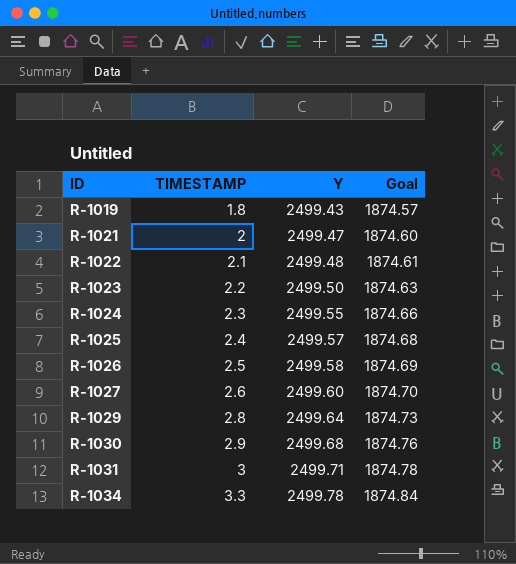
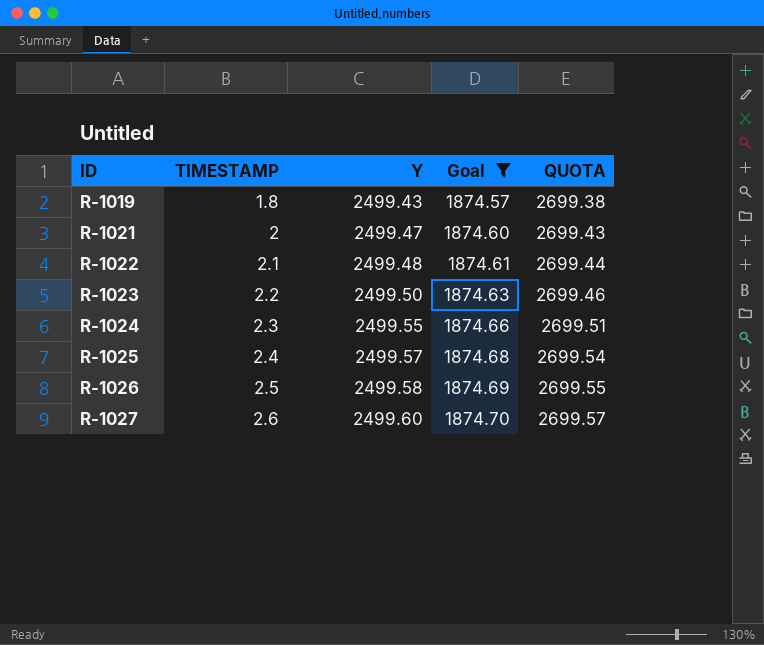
filter: none -> Goal <= 1874.70
column QUOTA | formula: none -> [Y] * 1.08

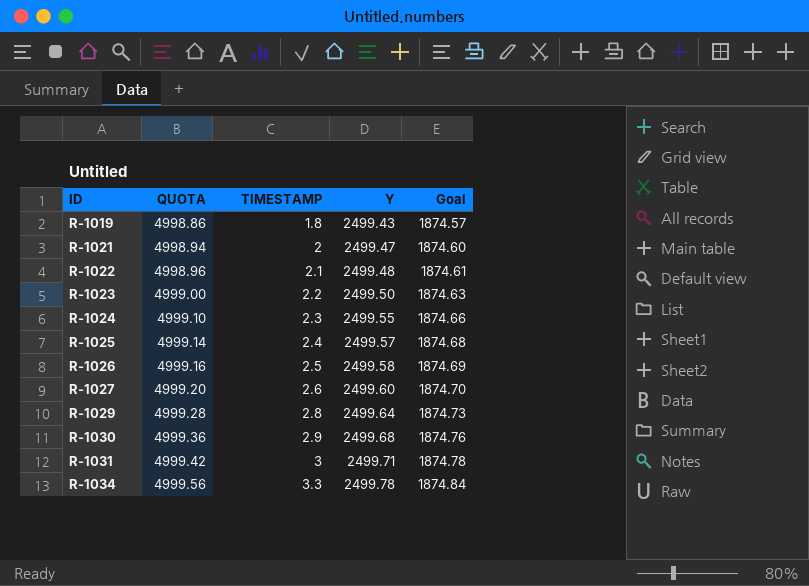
filter: Goal <= 1874.70 -> none
column QUOTA | formula: [Y] * 1.08 -> [Y] * 2
column QUOTA | position: 5 -> 2

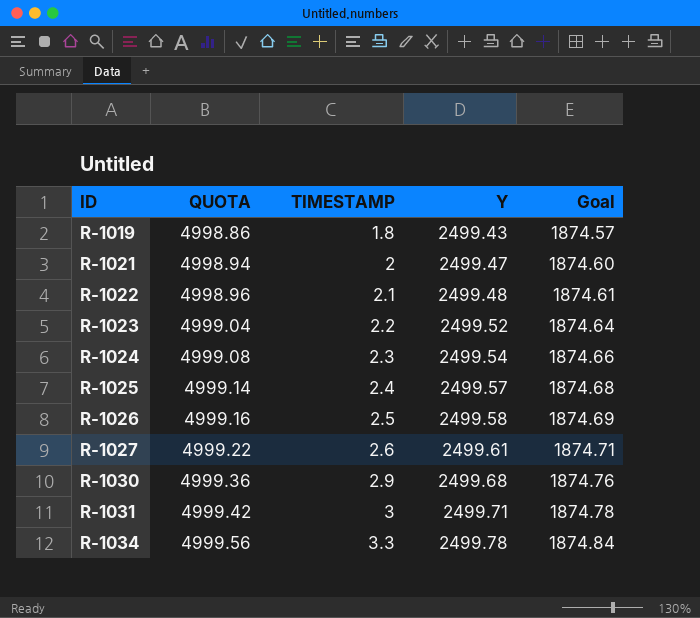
row R-1029: 4999.28 | 2.8 | 2499.64 | 1874.73 -> none
R-1023 | QUOTA: 4999.00 -> 4999.04
R-1023 | Y: 2499.50 -> 2499.52
R-1023 | Goal: 1874.63 -> 1874.64
R-1024 | QUOTA: 4999.10 -> 4999.08
R-1024 | Y: 2499.55 -> 2499.54
R-1027 | QUOTA: 4999.20 -> 4999.22
R-1027 | Y: 2499.60 -> 2499.61
R-1027 | Goal: 1874.70 -> 1874.71

